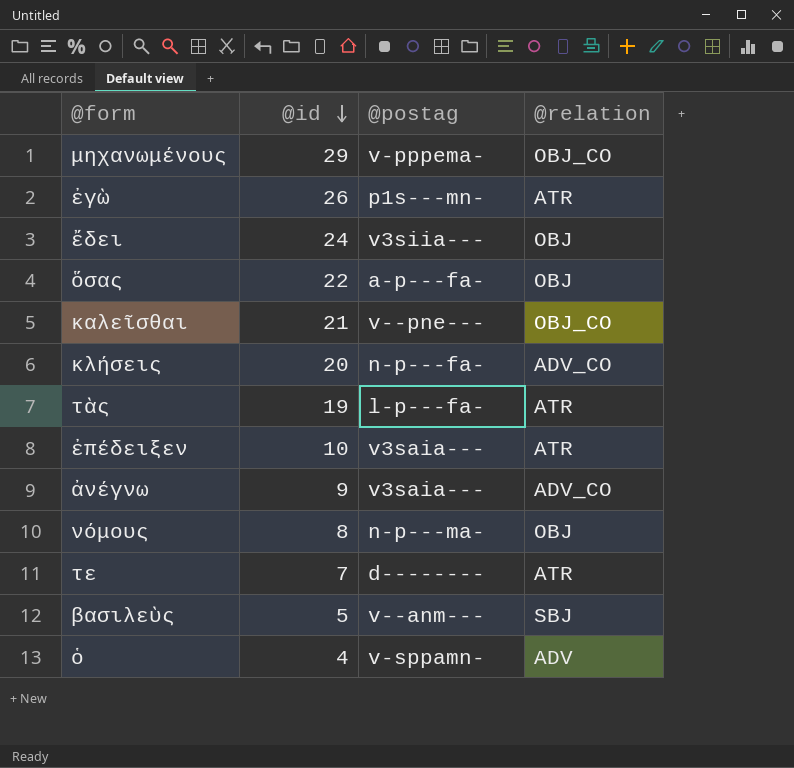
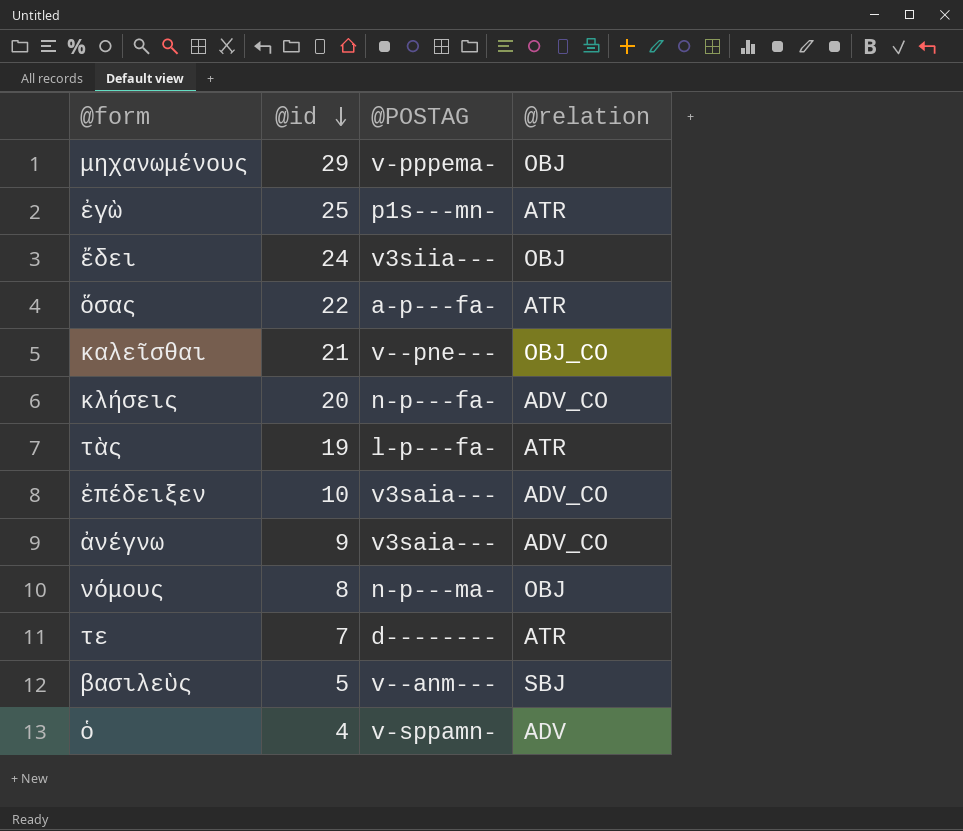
column name: @postag -> @POSTAG
μηχανωμένους | @relation: OBJ_CO -> OBJ
ἐγὼ | @id: 26 -> 25
ὅσας | @relation: OBJ -> ATR
ἐπέδειξεν | @relation: ATR -> ADV_CO

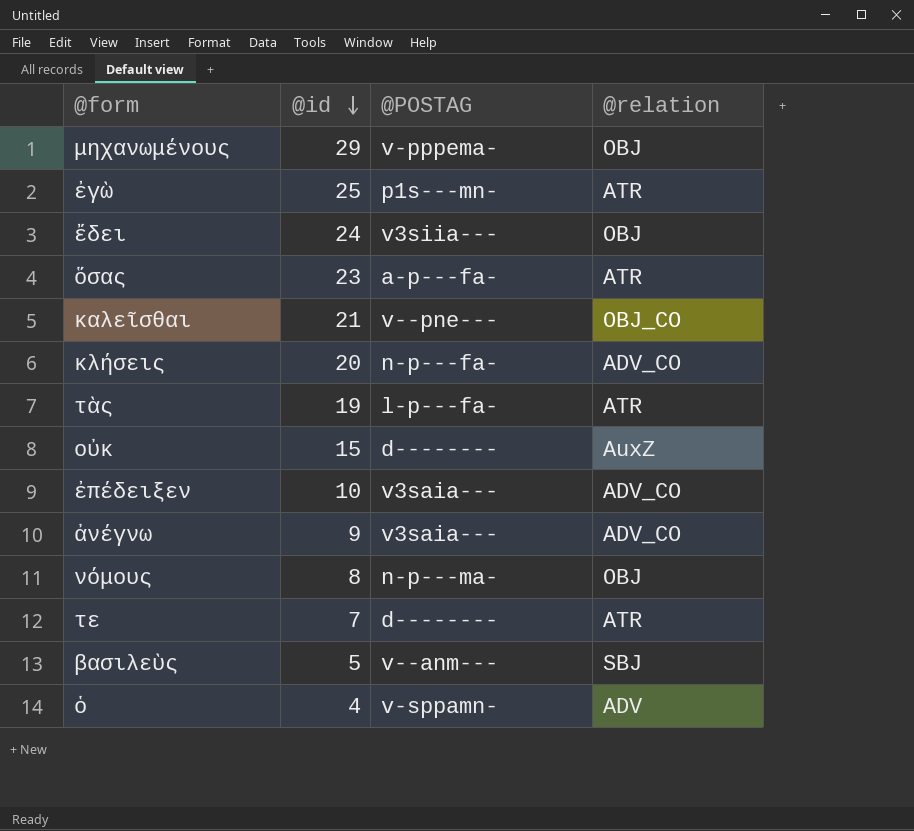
ὅσας | @id: 22 -> 23
row οὐκ: none -> 15 | d-------- | AuxZ

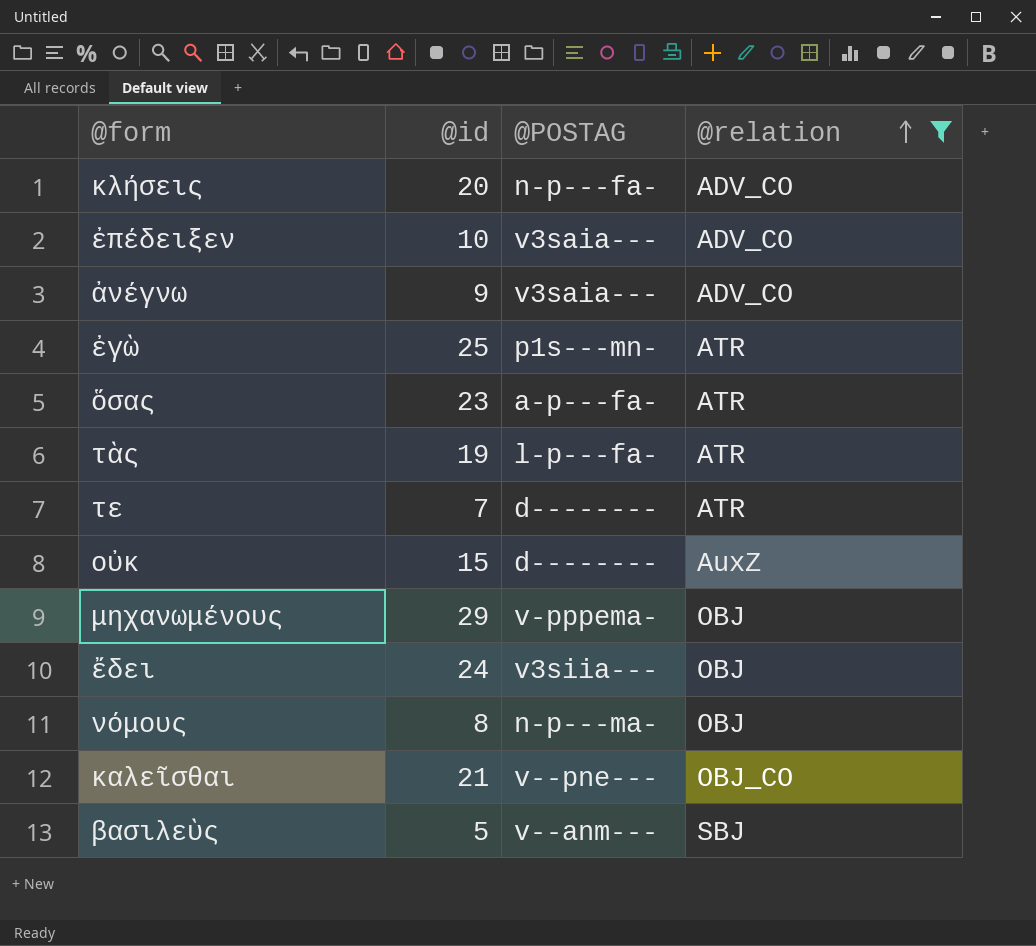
filter: none -> @relation != ADV
row order: @id descending -> @relation ascending

